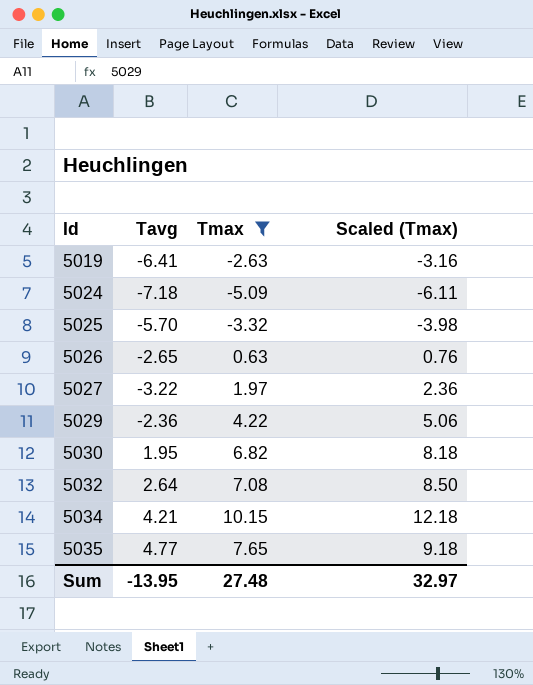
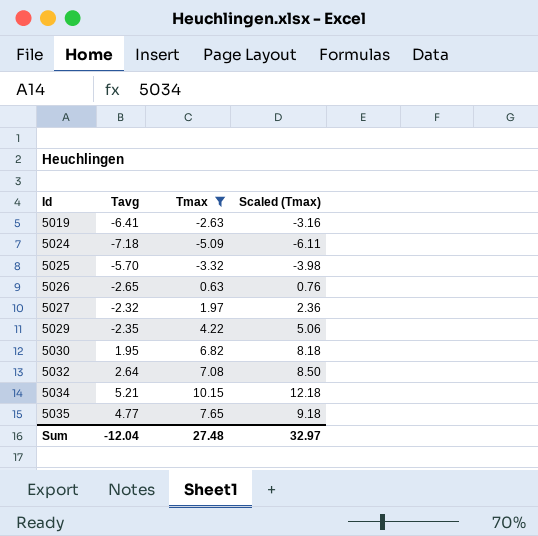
5027 | Tavg: -3.22 -> -2.32
5029 | Tavg: -2.36 -> -2.35
5034 | Tavg: 4.21 -> 5.21
Sum | Tavg: -13.95 -> -12.04

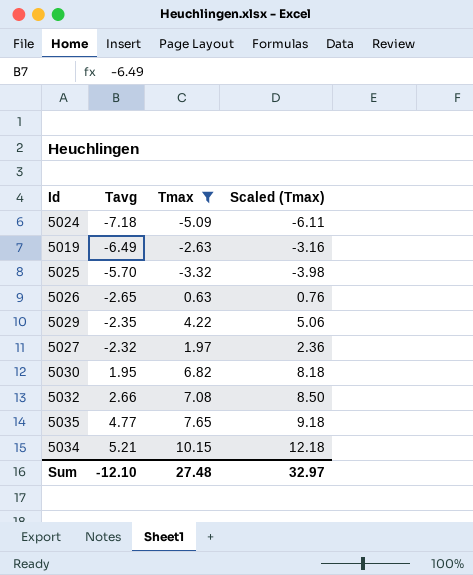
row order: Id ascending -> Tavg ascending
5019 | Tavg: -6.41 -> -6.49
5032 | Tavg: 2.64 -> 2.66
Sum | Tavg: -12.04 -> -12.10

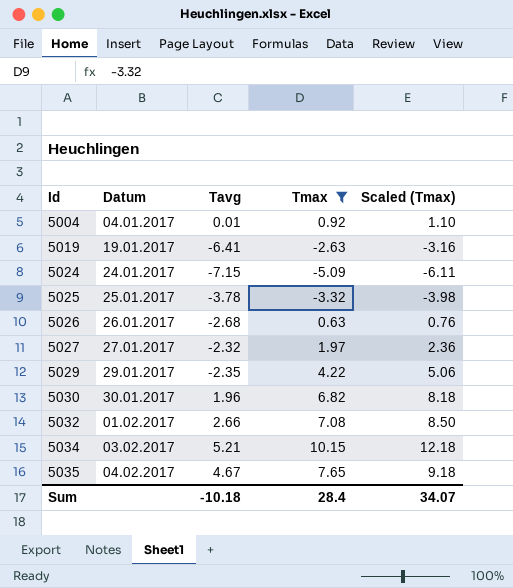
row order: Tavg ascending -> Id ascending
column Datum | position: none -> 2
row 5004: none -> 04.01.2017 | 0.01 | 0.92 | 1.10
5019 | Tavg: -6.49 -> -6.41
5024 | Tavg: -7.18 -> -7.15
5025 | Tavg: -5.70 -> -3.78
5026 | Tavg: -2.65 -> -2.68
5030 | Tavg: 1.95 -> 1.96
5035 | Tavg: 4.77 -> 4.67
Sum | Tavg: -12.10 -> -10.18
Sum | Tmax: 27.48 -> 28.4
Sum | Scaled (Tmax): 32.97 -> 34.07

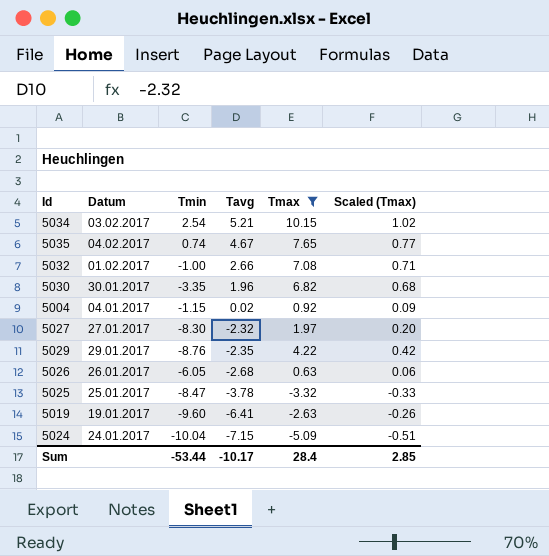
row order: Id ascending -> Tavg descending
column Tmin | position: none -> 3
column Scaled (Tmax) | formula: [Tmax] * 1.2 -> [Tmax] * 0.1
5004 | Tavg: 0.01 -> 0.02
Sum | Tavg: -10.18 -> -10.17
Sum | Scaled (Tmax): 34.07 -> 2.85

